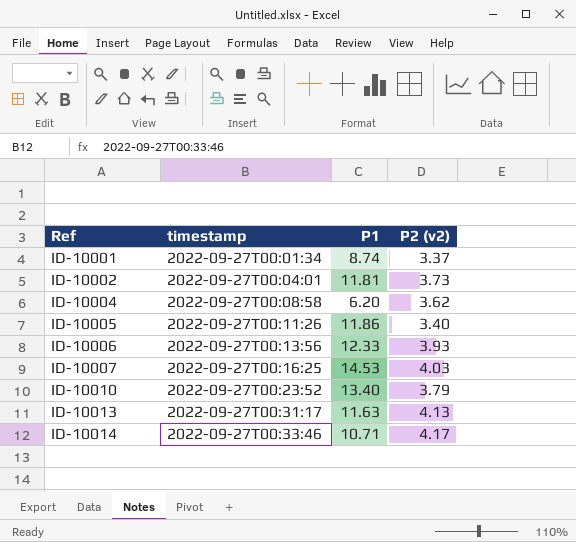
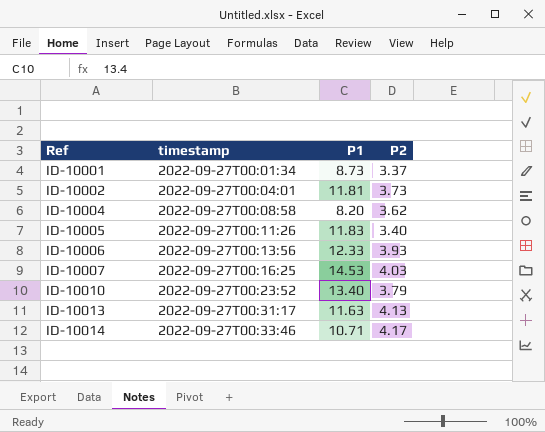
column name: P2 (v2) -> P2
ID-10001 | P1: 8.74 -> 8.73
ID-10004 | P1: 6.20 -> 8.20
ID-10005 | P1: 11.86 -> 11.83

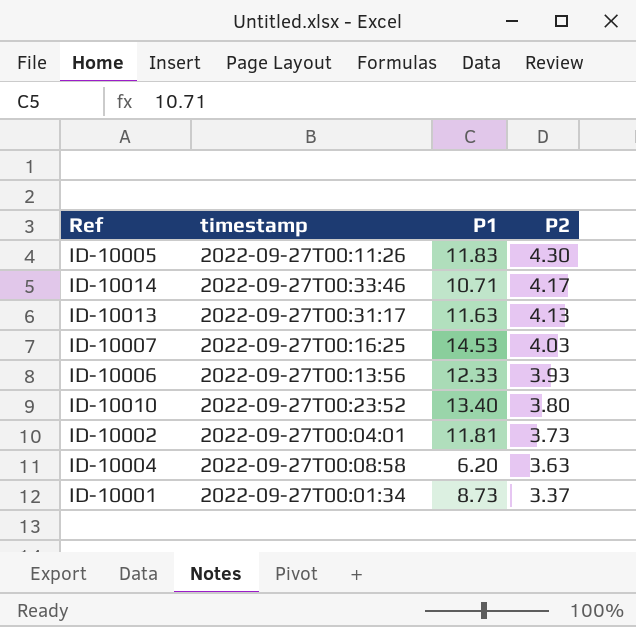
row order: Ref ascending -> P2 descending
ID-10005 | P2: 3.40 -> 4.30
ID-10010 | P2: 3.79 -> 3.80
ID-10004 | P1: 8.20 -> 6.20
ID-10004 | P2: 3.62 -> 3.63

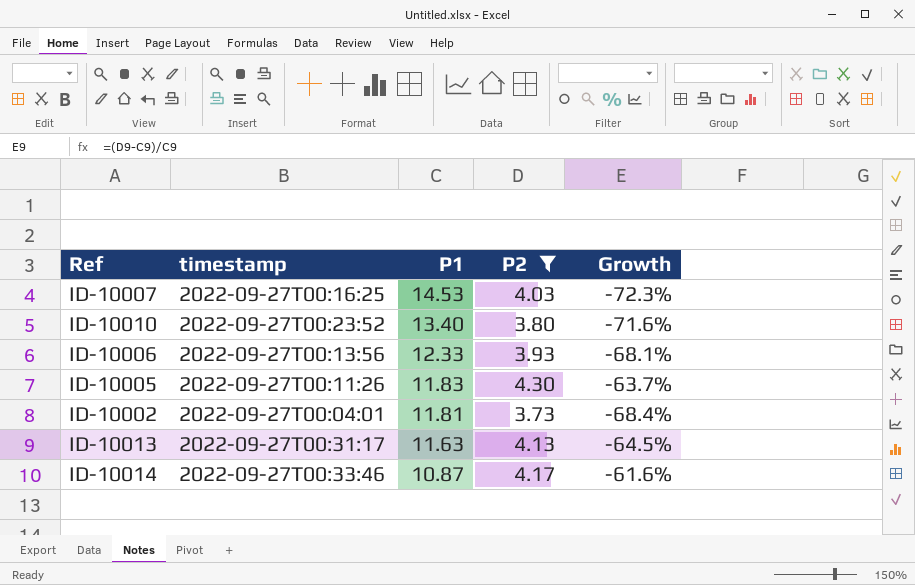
filter: none -> P2 >= 3.73
row order: P2 descending -> P1 descending
column Growth | formula: none -> ([P2] - [P1]) / [P1]
ID-10014 | P1: 10.71 -> 10.87

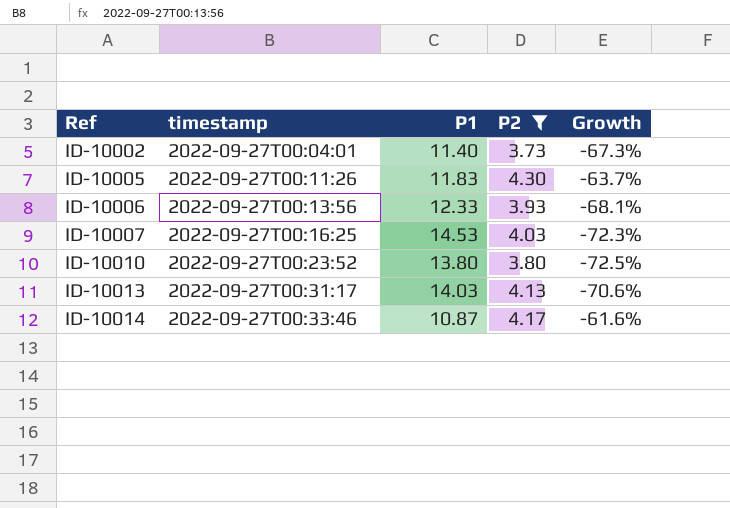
row order: P1 descending -> Ref ascending
ID-10002 | P1: 11.81 -> 11.40
ID-10002 | Growth: -68.4% -> -67.3%
ID-10010 | P1: 13.40 -> 13.80
ID-10010 | Growth: -71.6% -> -72.5%
ID-10013 | P1: 11.63 -> 14.03
ID-10013 | Growth: -64.5% -> -70.6%

